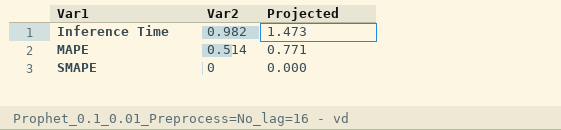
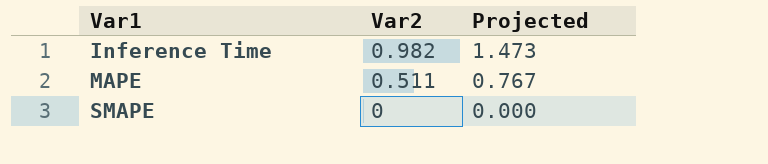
MAPE | Var2: 0.514 -> 0.511
MAPE | Projected: 0.771 -> 0.767

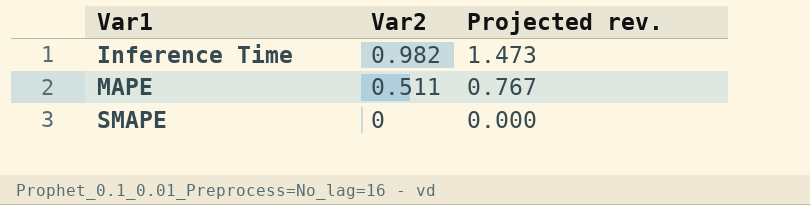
column name: Projected -> Projected rev.

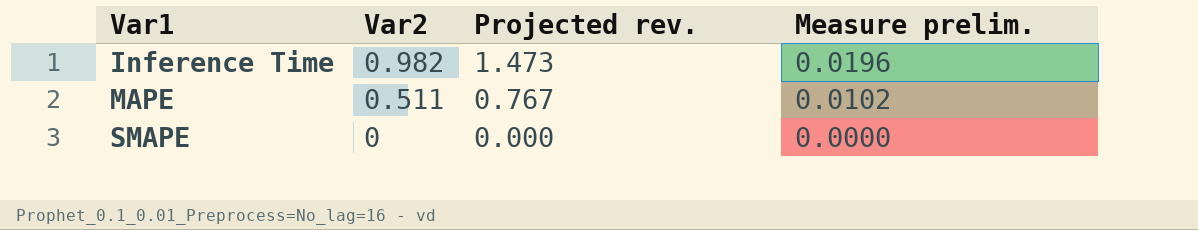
column Measure prelim. | formula: none -> [Var2] * 0.02

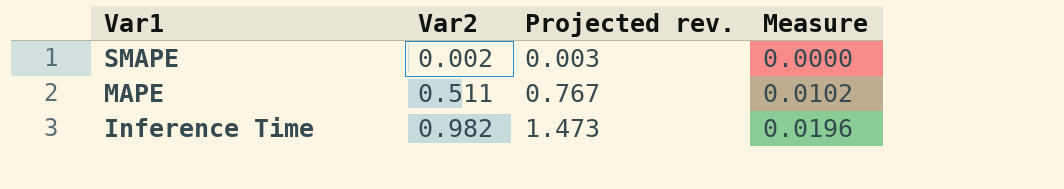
row order: Var1 ascending -> Var1 descending
column name: Measure prelim. -> Measure
SMAPE | Var2: 0 -> 0.002
SMAPE | Projected rev.: 0.000 -> 0.003

